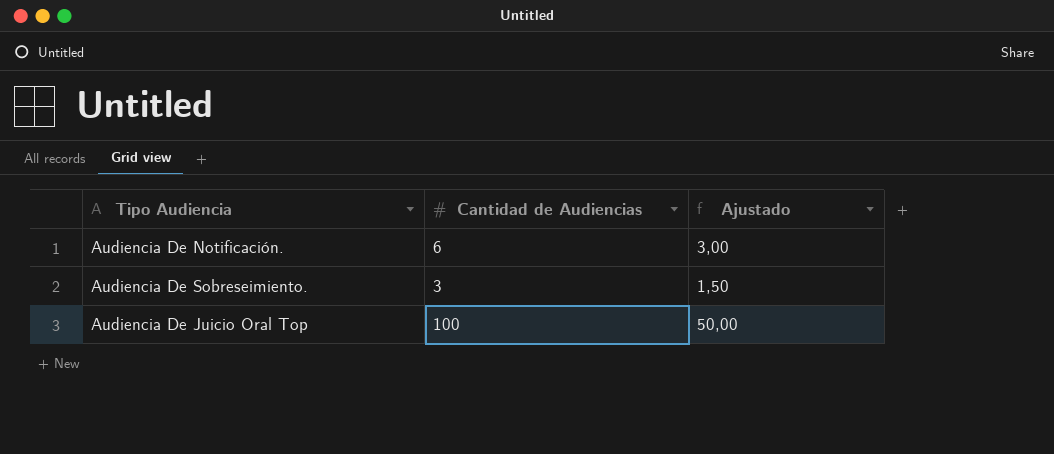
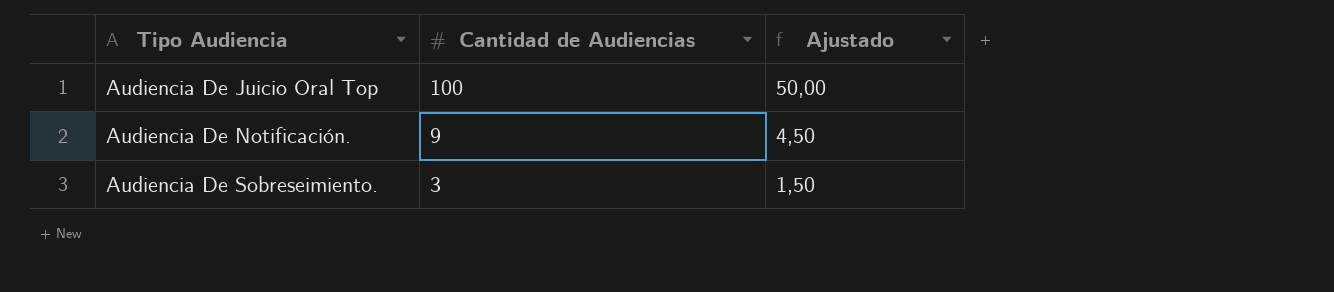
row order: none -> Tipo Audiencia ascending
Audiencia De Notificación. | Cantidad de Audiencias: 6 -> 9
Audiencia De Notificación. | Ajustado: 3,00 -> 4,50

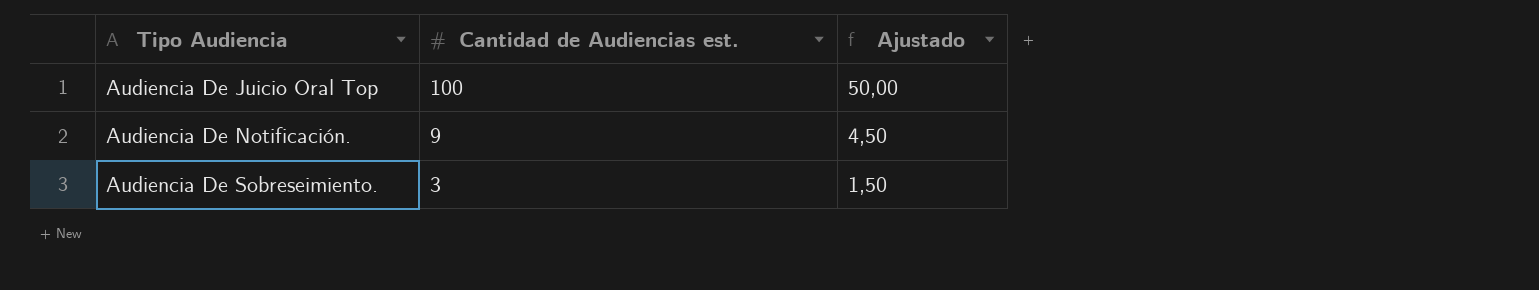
column name: Cantidad de Audiencias -> Cantidad de Audiencias est.

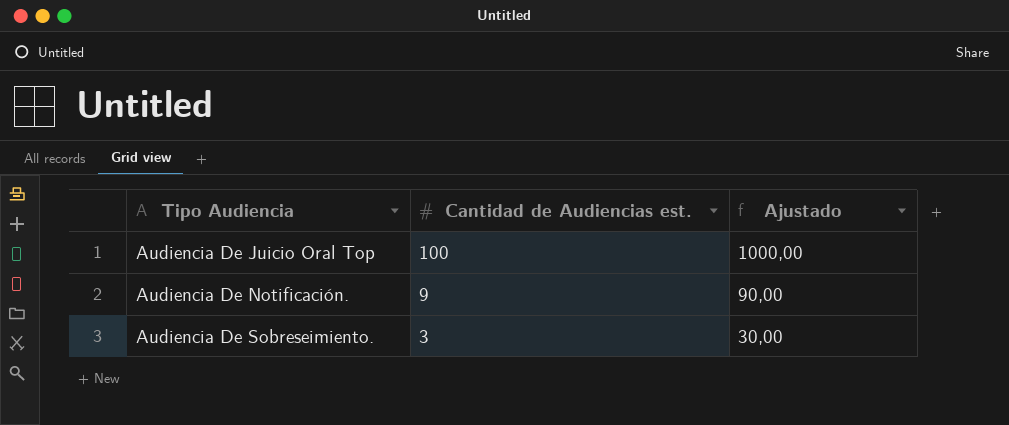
column Ajustado | formula: [Cantidad de Audiencias est.] * 0,5 -> [Cantidad de Audiencias est.] * 10

